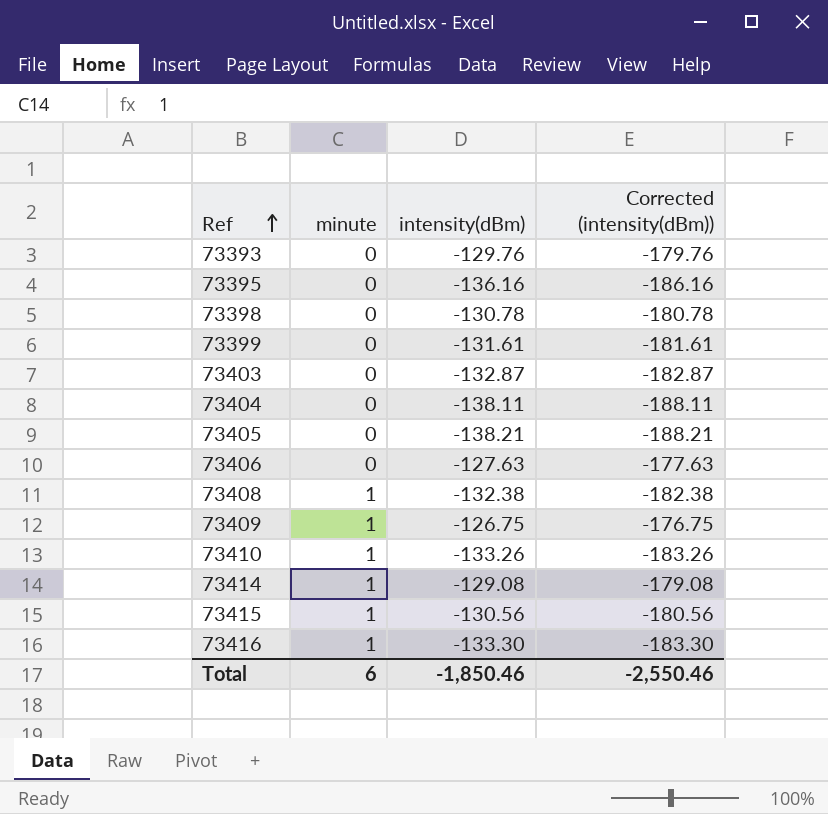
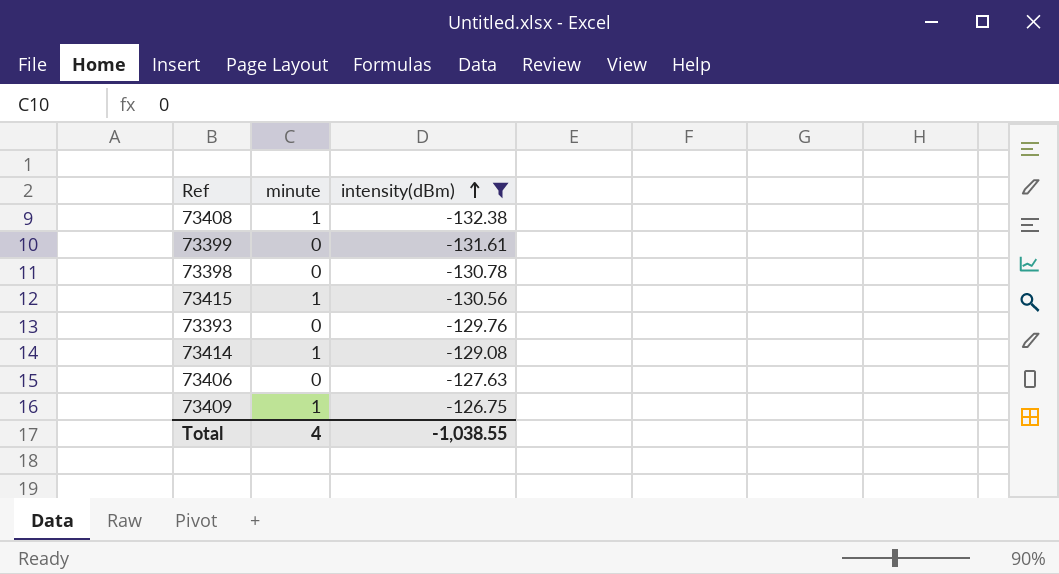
filter: none -> intensity(dBm) >= -132.38
row order: Ref ascending -> intensity(dBm) ascending
column Corrected (intensity(dBm)) | formula: [intensity(dBm)] - 50 -> none
Total | minute: 6 -> 4
Total | intensity(dBm): -1,850.46 -> -1,038.55

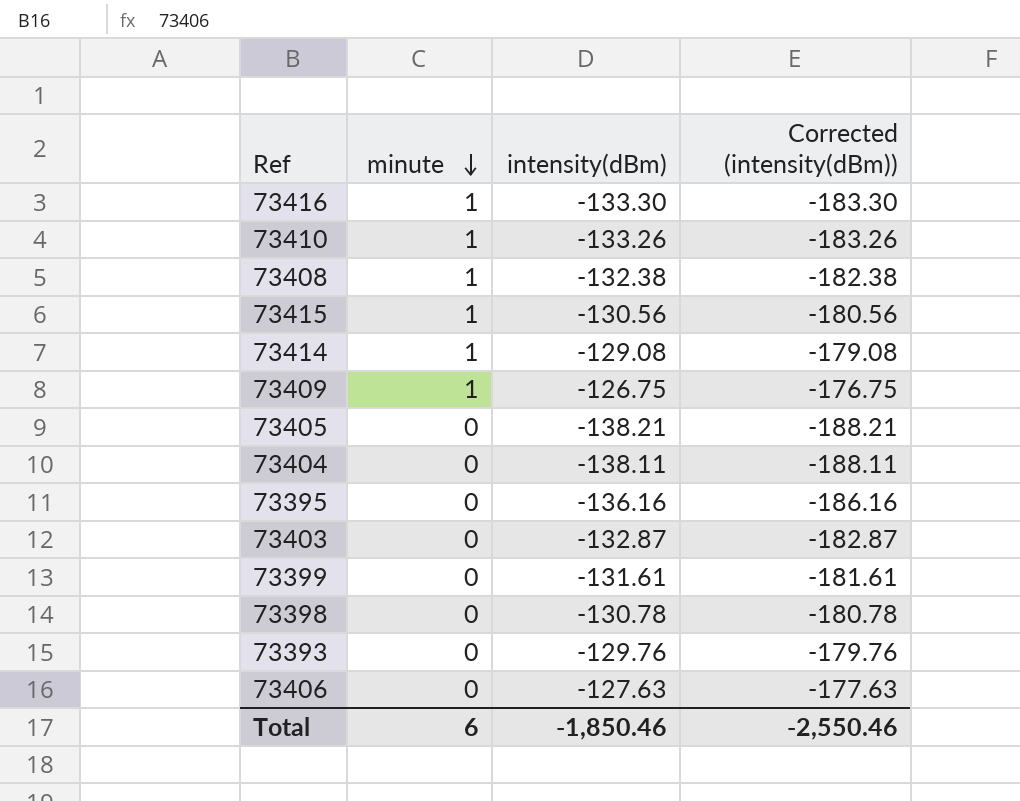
filter: intensity(dBm) >= -132.38 -> none
row order: intensity(dBm) ascending -> minute descending
column Corrected (intensity(dBm)) | formula: none -> [intensity(dBm)] - 50
Total | minute: 4 -> 6
Total | intensity(dBm): -1,038.55 -> -1,850.46

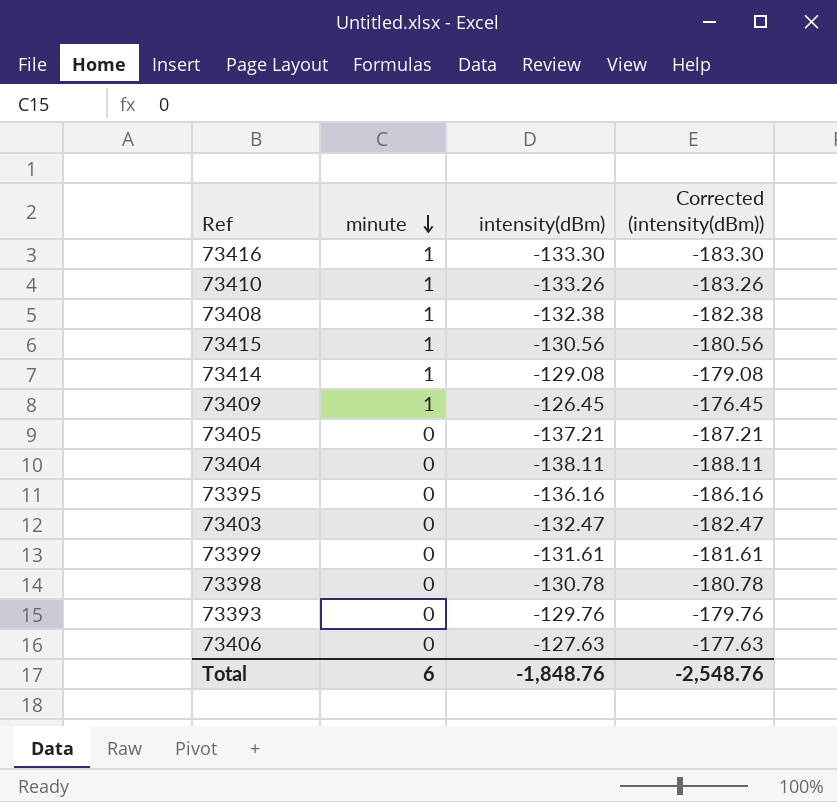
73409 | intensity(dBm): -126.75 -> -126.45
73409 | Corrected (intensity(dBm)): -176.75 -> -176.45
73405 | intensity(dBm): -138.21 -> -137.21
73405 | Corrected (intensity(dBm)): -188.21 -> -187.21
73403 | intensity(dBm): -132.87 -> -132.47
73403 | Corrected (intensity(dBm)): -182.87 -> -182.47
Total | intensity(dBm): -1,850.46 -> -1,848.76
Total | Corrected (intensity(dBm)): -2,550.46 -> -2,548.76

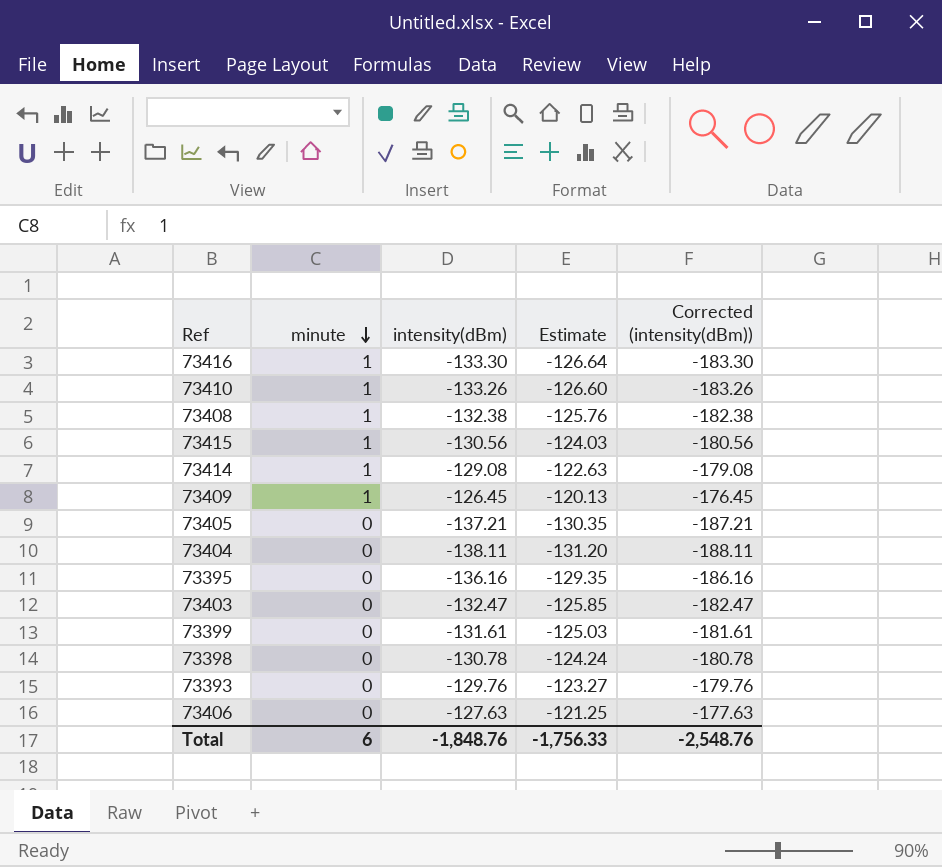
column Estimate | formula: none -> [intensity(dBm)] * 0.95

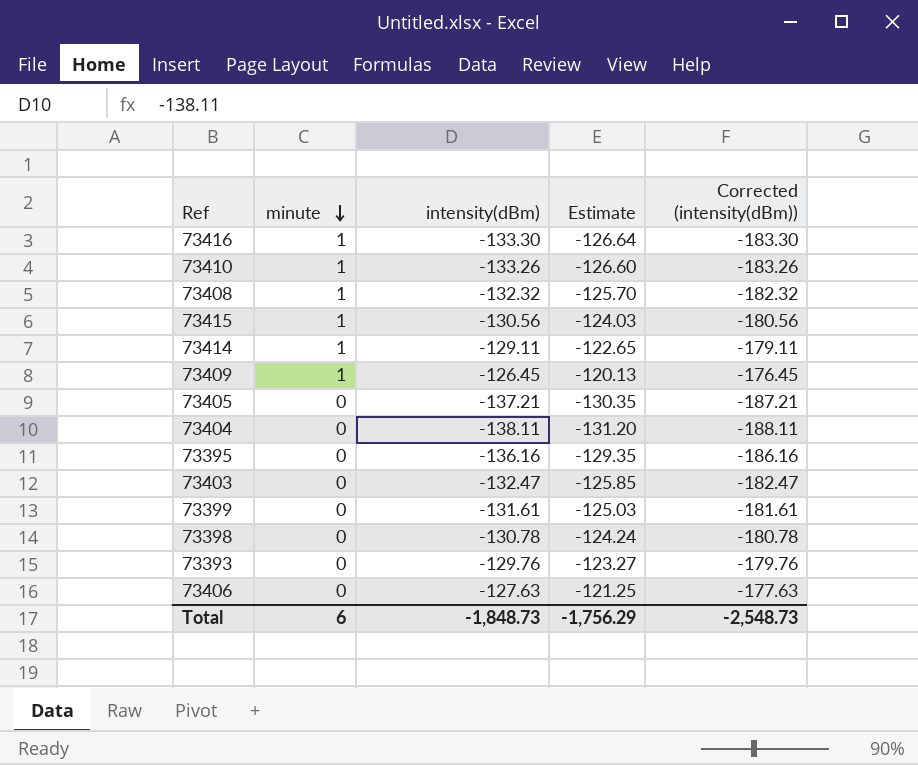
73408 | intensity(dBm): -132.38 -> -132.32
73408 | Estimate: -125.76 -> -125.70
73408 | Corrected (intensity(dBm)): -182.38 -> -182.32
73414 | intensity(dBm): -129.08 -> -129.11
73414 | Estimate: -122.63 -> -122.65
73414 | Corrected (intensity(dBm)): -179.08 -> -179.11
Total | intensity(dBm): -1,848.76 -> -1,848.73
Total | Estimate: -1,756.33 -> -1,756.29
Total | Corrected (intensity(dBm)): -2,548.76 -> -2,548.73

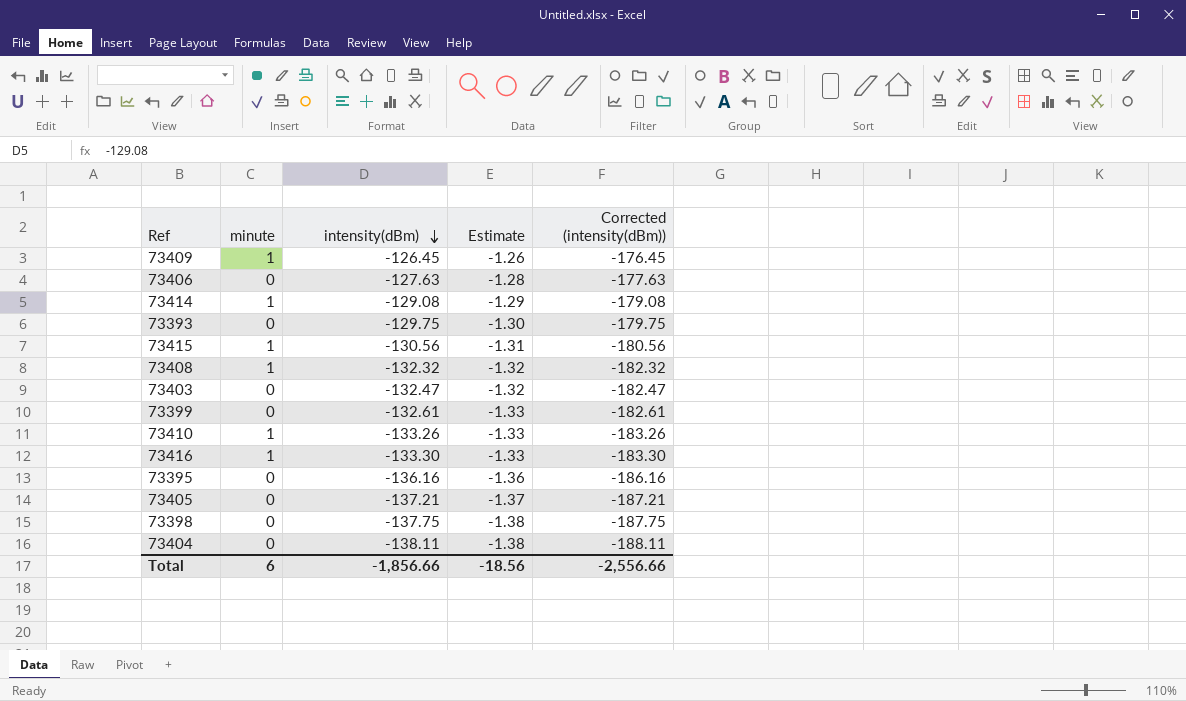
row order: minute descending -> intensity(dBm) descending
column Estimate | formula: [intensity(dBm)] * 0.95 -> [intensity(dBm)] * 0.01
73414 | intensity(dBm): -129.11 -> -129.08
73414 | Corrected (intensity(dBm)): -179.11 -> -179.08
73393 | intensity(dBm): -129.76 -> -129.75
73393 | Corrected (intensity(dBm)): -179.76 -> -179.75
73399 | intensity(dBm): -131.61 -> -132.61
73399 | Corrected (intensity(dBm)): -181.61 -> -182.61
73398 | intensity(dBm): -130.78 -> -137.75
73398 | Corrected (intensity(dBm)): -180.78 -> -187.75
Total | intensity(dBm): -1,848.73 -> -1,856.66
Total | Estimate: -1,756.29 -> -18.56
Total | Corrected (intensity(dBm)): -2,548.73 -> -2,556.66

